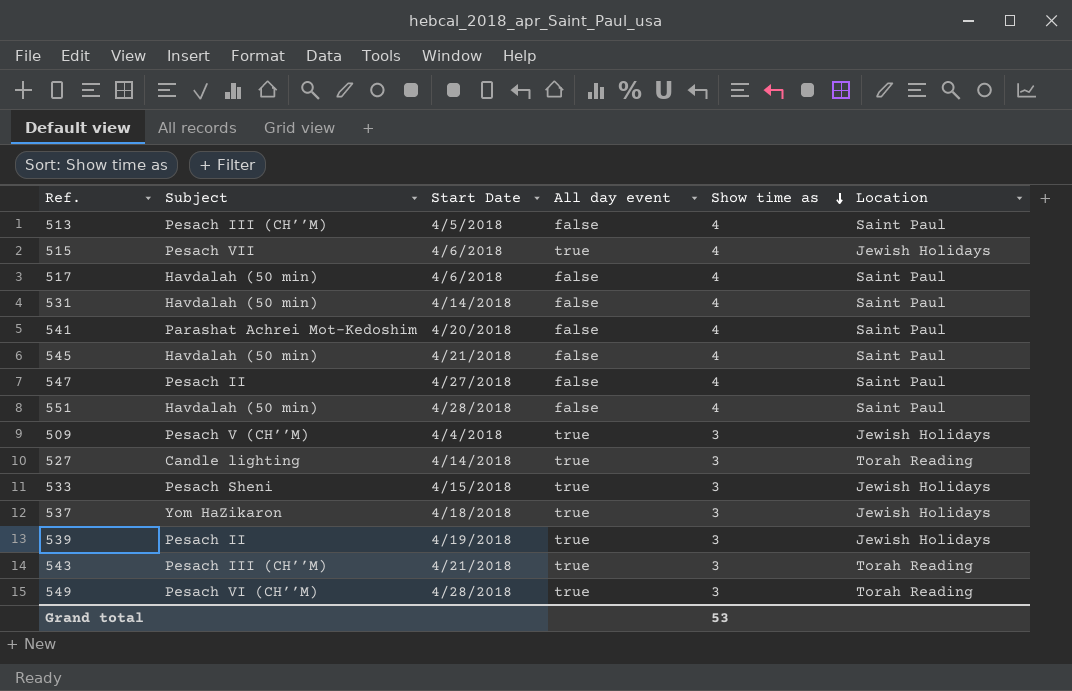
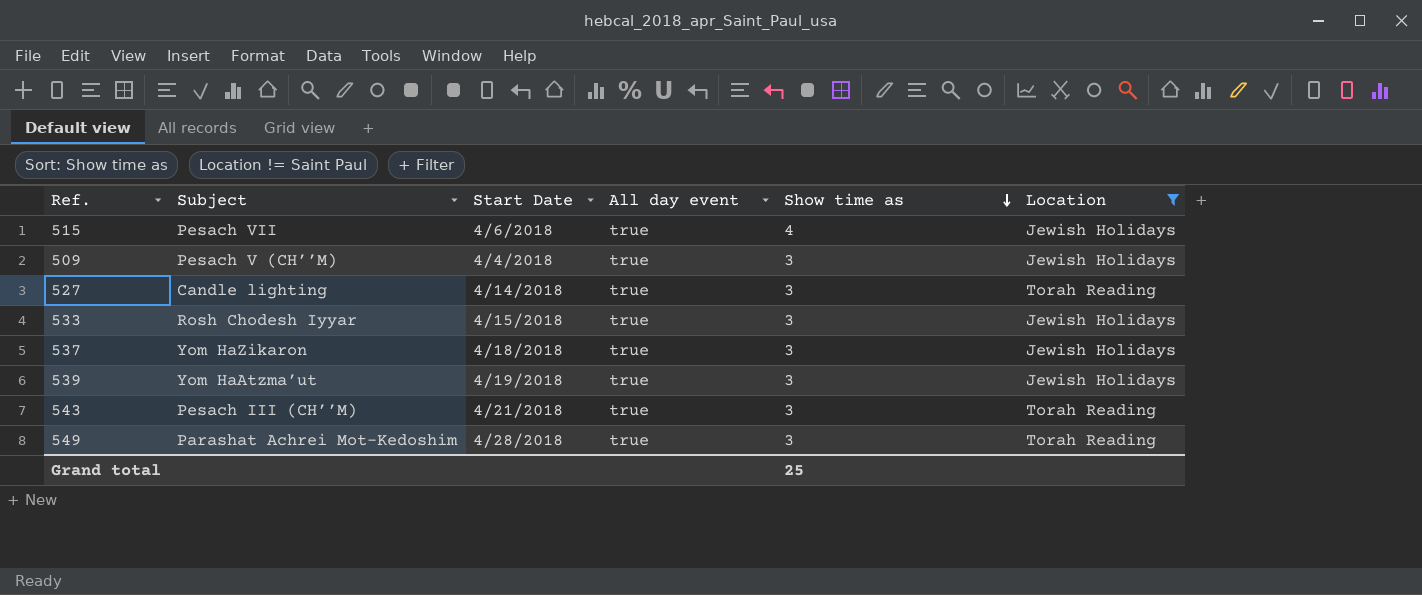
filter: none -> Location != Saint Paul
533 | Subject: Pesach Sheni -> Rosh Chodesh Iyyar
539 | Subject: Pesach II -> Yom HaAtzma’ut
549 | Subject: Pesach VI (CH’’M) -> Parashat Achrei Mot-Kedoshim
Grand total | Show time as: 53 -> 25

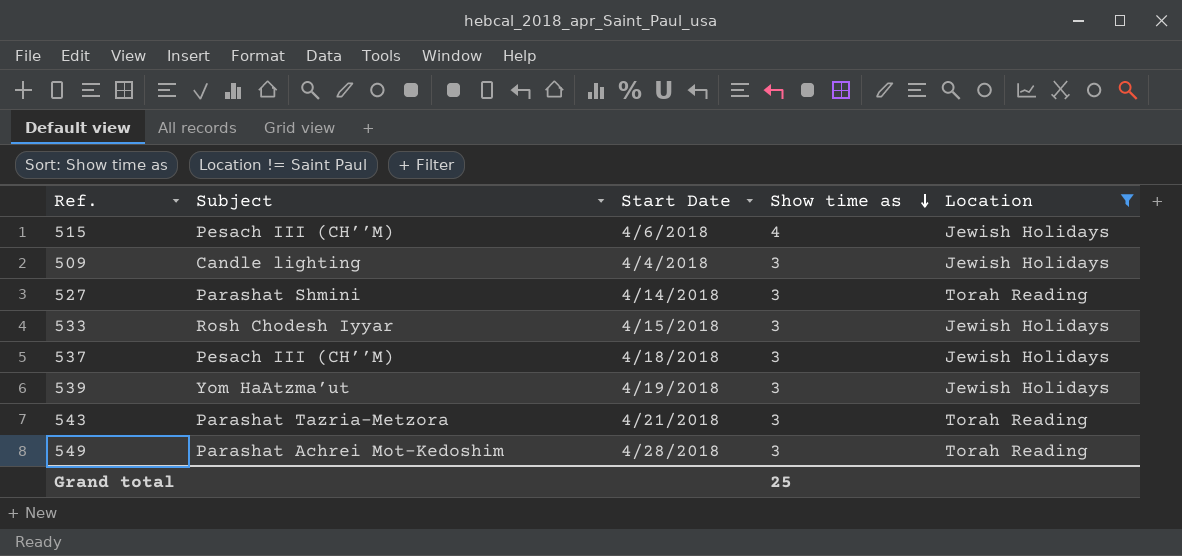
column All day event | position: 4 -> none
515 | Subject: Pesach VII -> Pesach III (CH’’M)
509 | Subject: Pesach V (CH’’M) -> Candle lighting
527 | Subject: Candle lighting -> Parashat Shmini
537 | Subject: Yom HaZikaron -> Pesach III (CH’’M)
543 | Subject: Pesach III (CH’’M) -> Parashat Tazria-Metzora

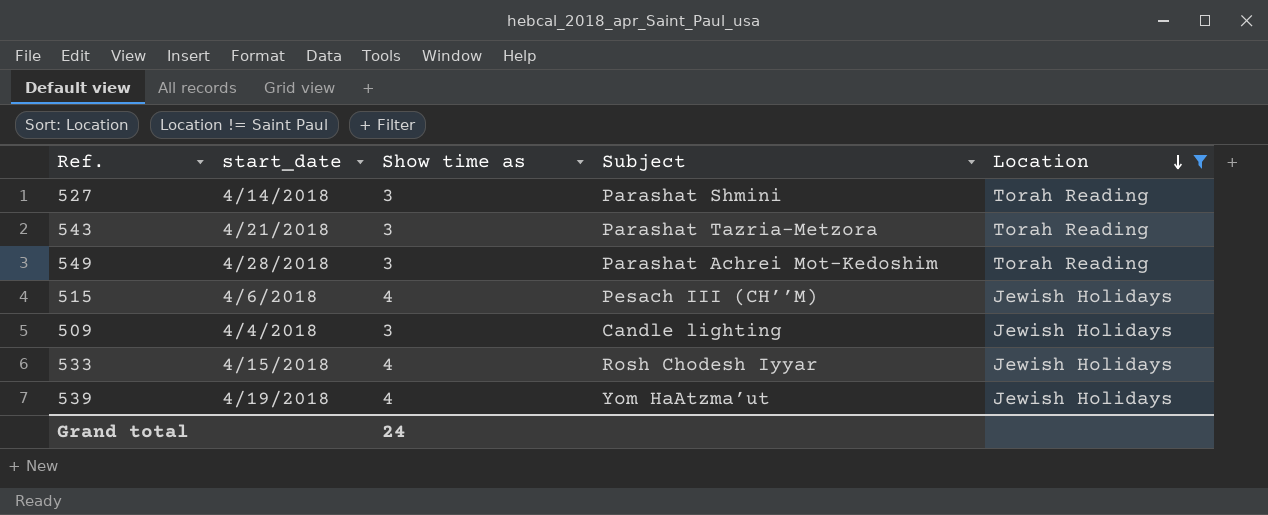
row order: Show time as descending -> Location descending
column name: Start Date -> start_date
column Subject | position: 2 -> 4
row 537: Pesach III (CH’’M) | 4/18/2018 | 3 | Jewish Holidays -> none
533 | Show time as: 3 -> 4
539 | Show time as: 3 -> 4
Grand total | Show time as: 25 -> 24

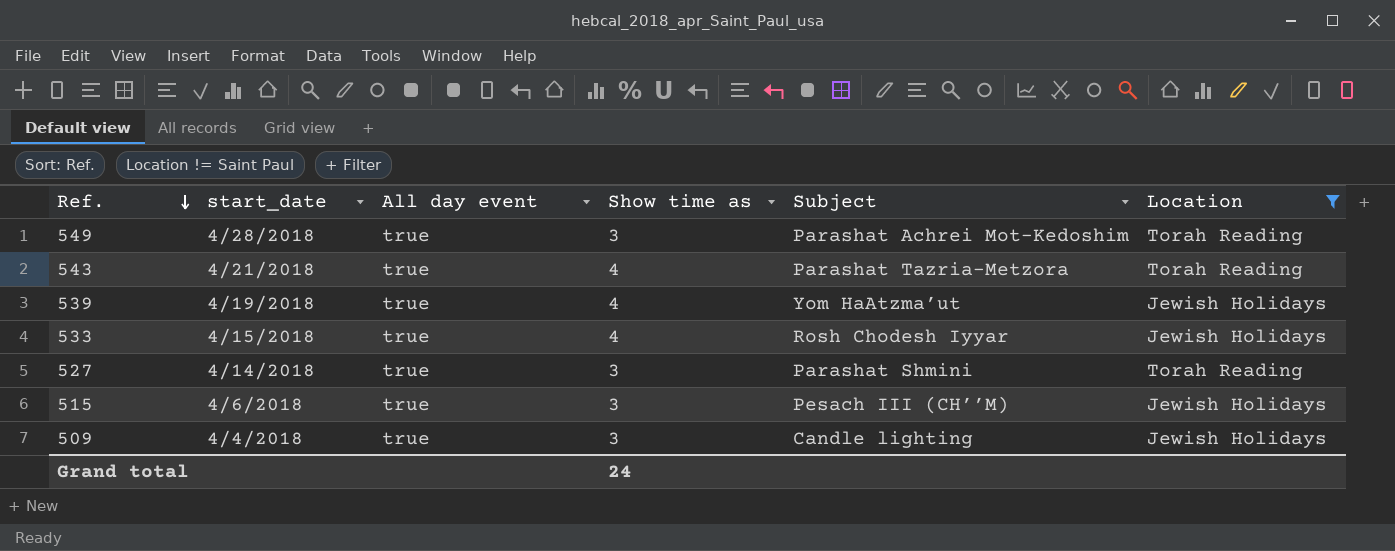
row order: Location descending -> Ref. descending
column All day event | position: none -> 3
543 | Show time as: 3 -> 4
515 | Show time as: 4 -> 3

